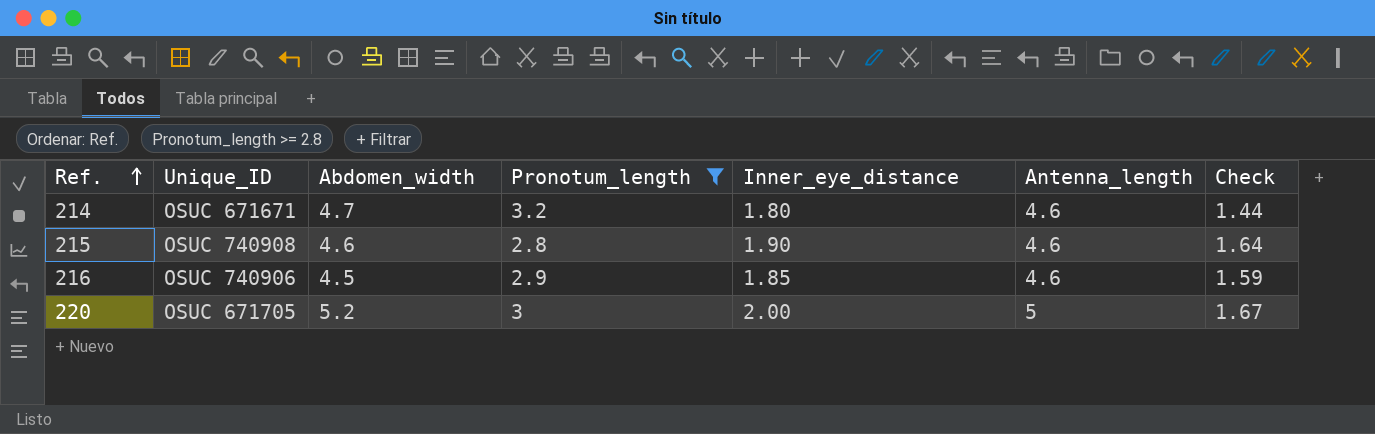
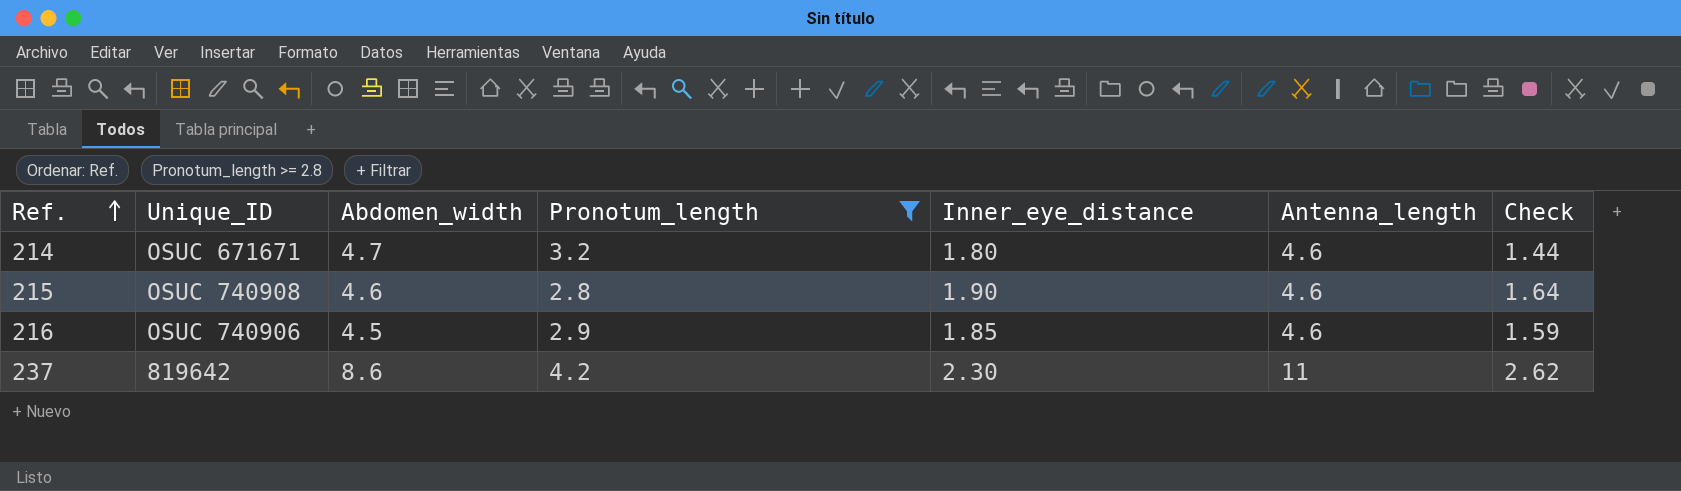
row 220: OSUC 671705 | 5.2 | 3 | 2.00 | 5 | 1.67 -> none
row 237: none -> 819642 | 8.6 | 4.2 | 2.30 | 11 | 2.62

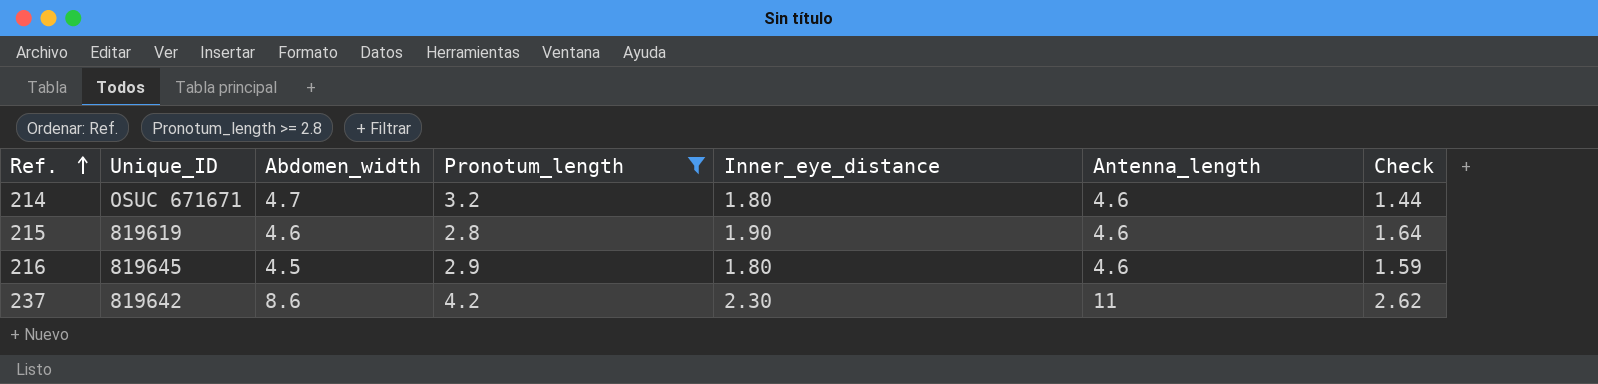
215 | Unique_ID: OSUC 740908 -> 819619
216 | Unique_ID: OSUC 740906 -> 819645
216 | Inner_eye_distance: 1.85 -> 1.80

